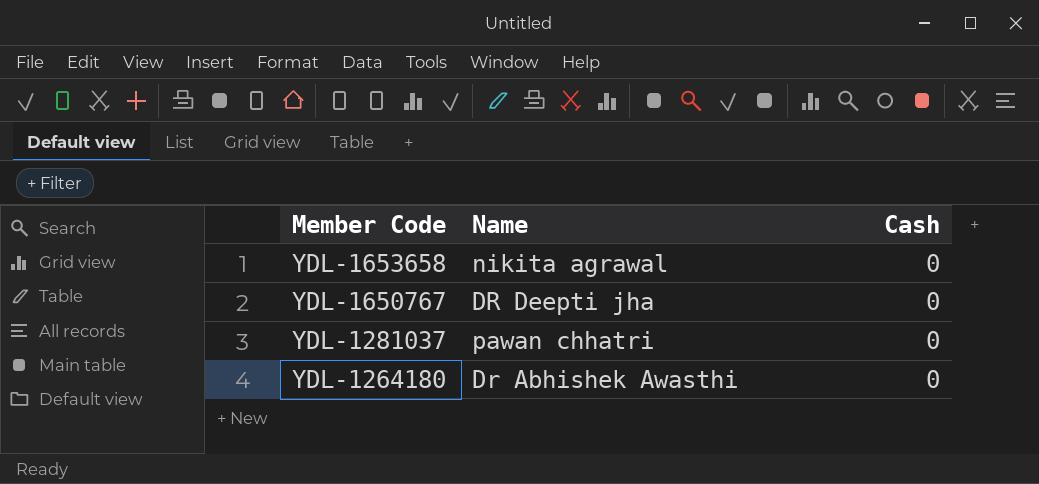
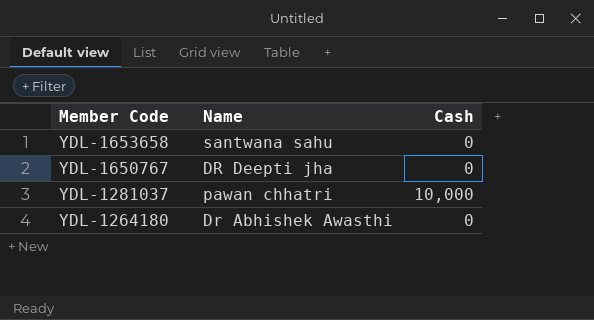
YDL-1653658 | Name: nikita agrawal -> santwana sahu
YDL-1281037 | Cash: 0 -> 10,000

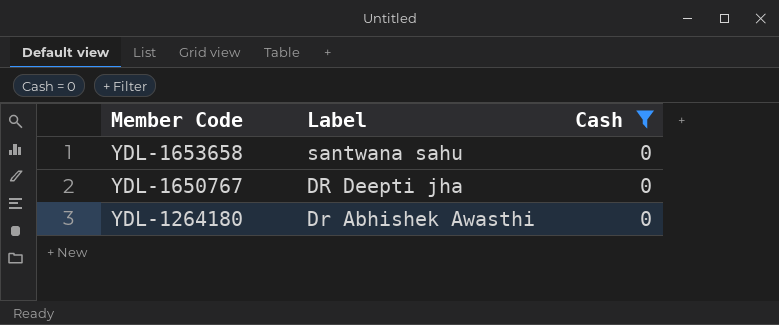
filter: none -> Cash = 0
column name: Name -> Label

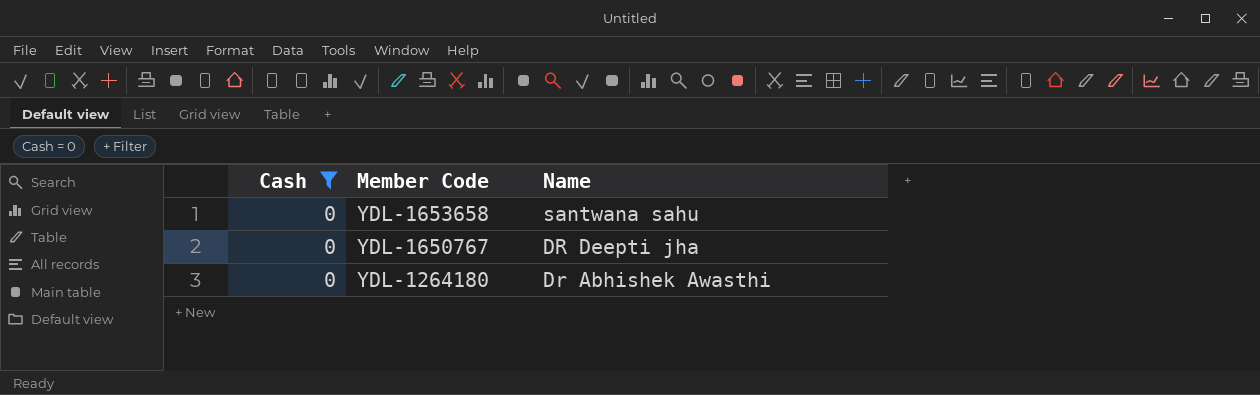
column Cash | position: 3 -> 1
column name: Label -> Name

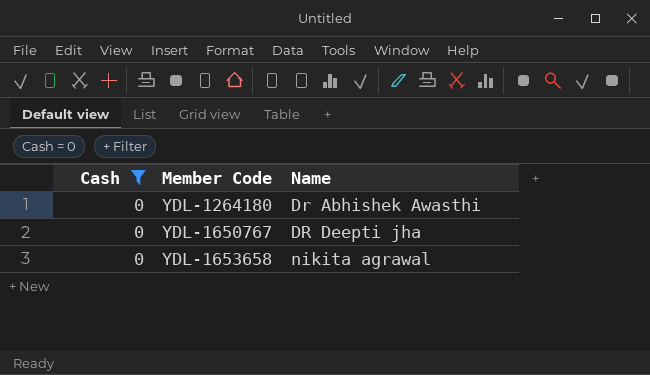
row order: Member Code descending -> Member Code ascending
YDL-1653658 | Name: santwana sahu -> nikita agrawal

